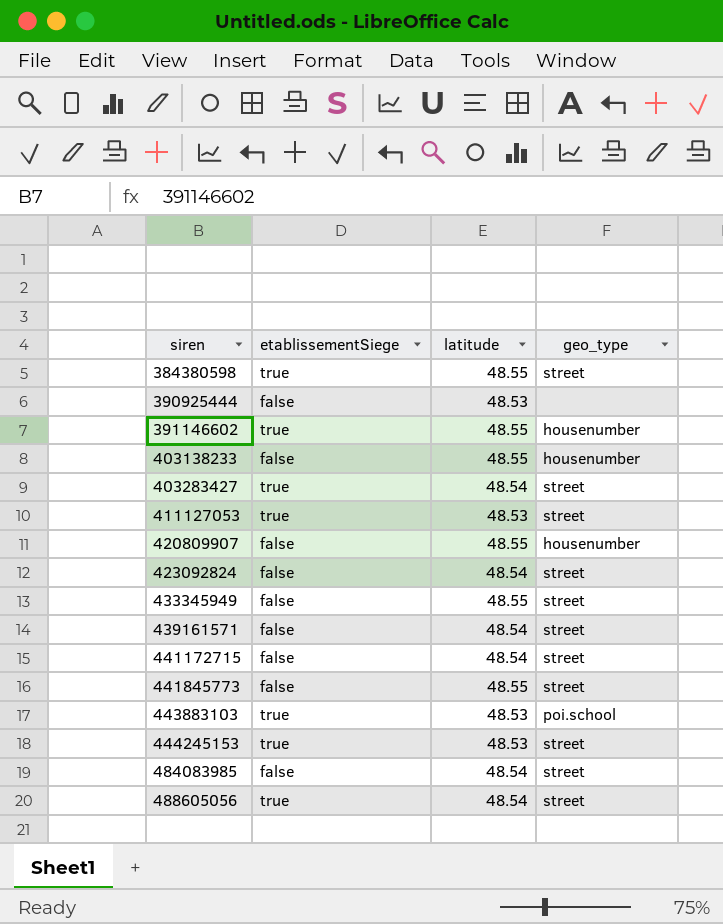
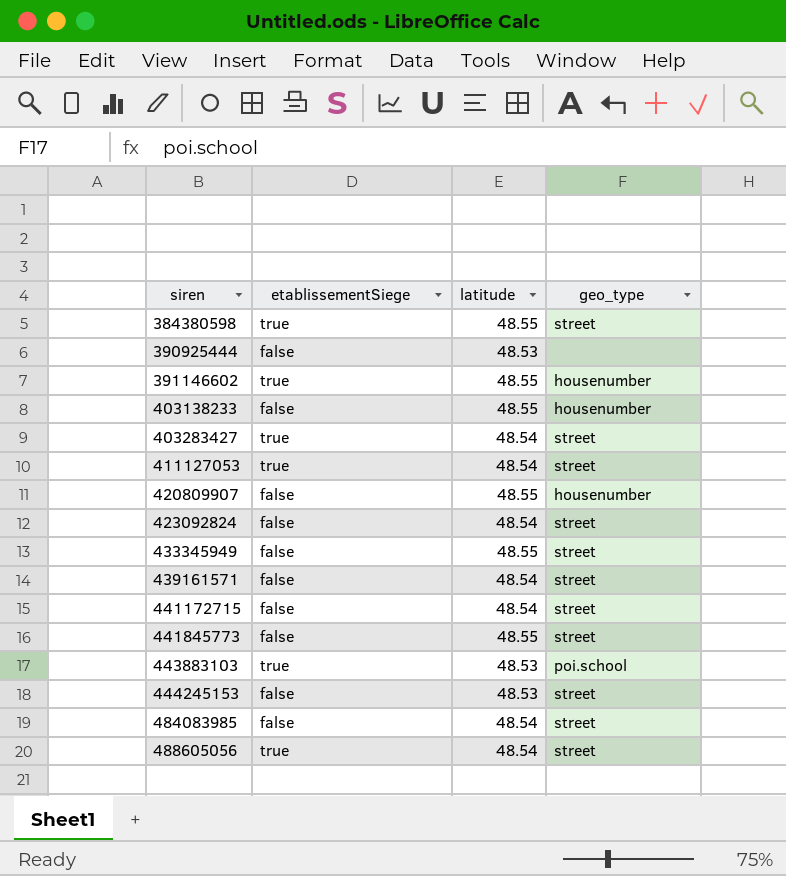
411127053 | latitude: 48.53 -> 48.54
444245153 | etablissementSiege: true -> false

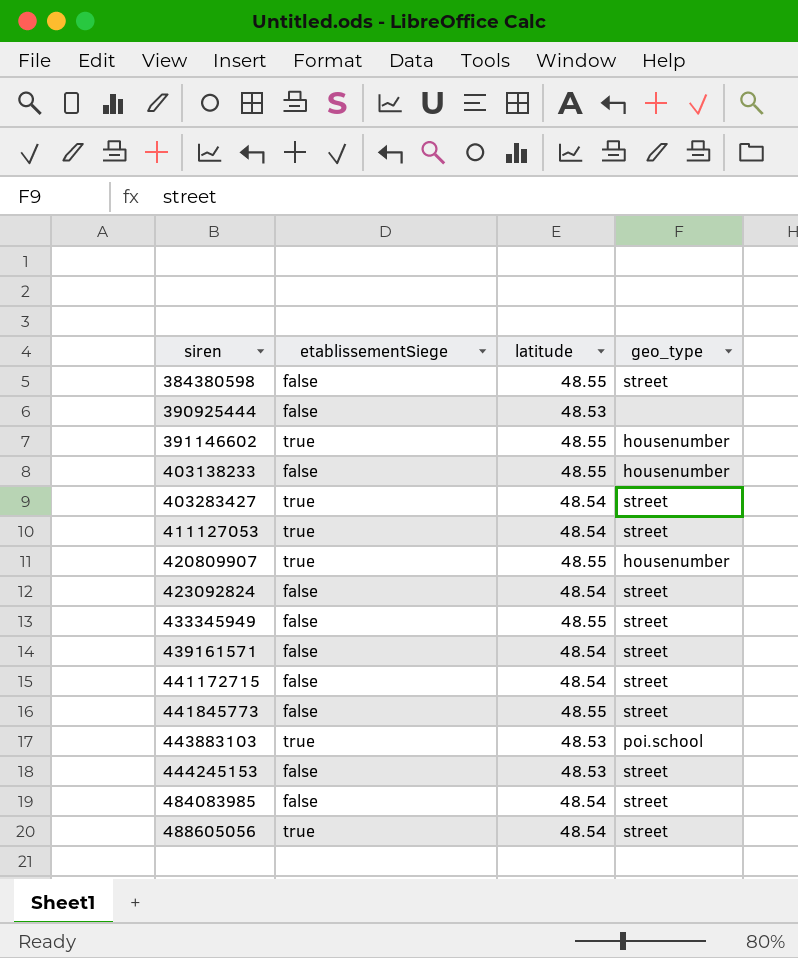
384380598 | etablissementSiege: true -> false
420809907 | etablissementSiege: false -> true

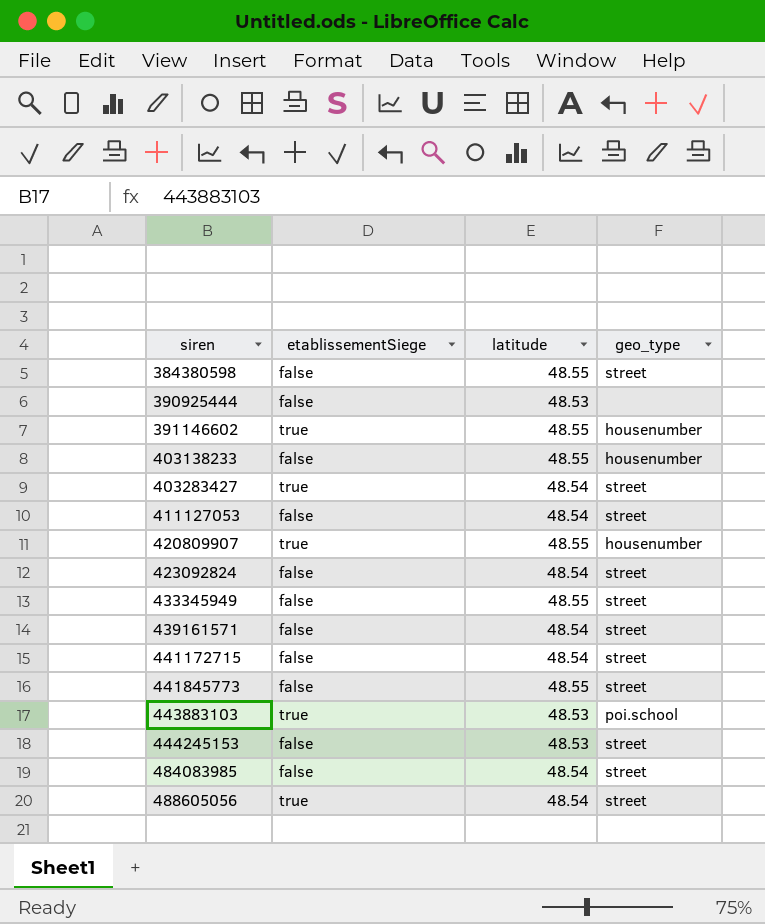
411127053 | etablissementSiege: true -> false

